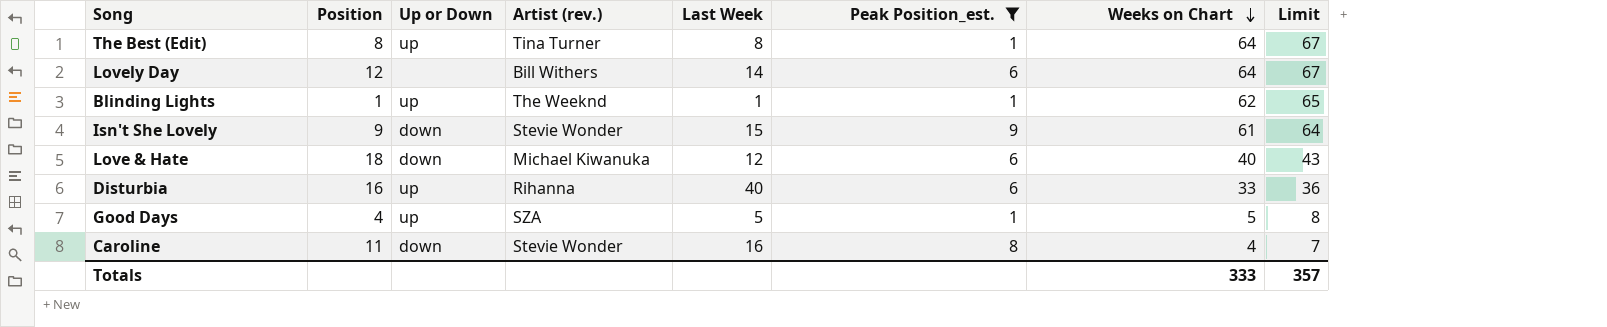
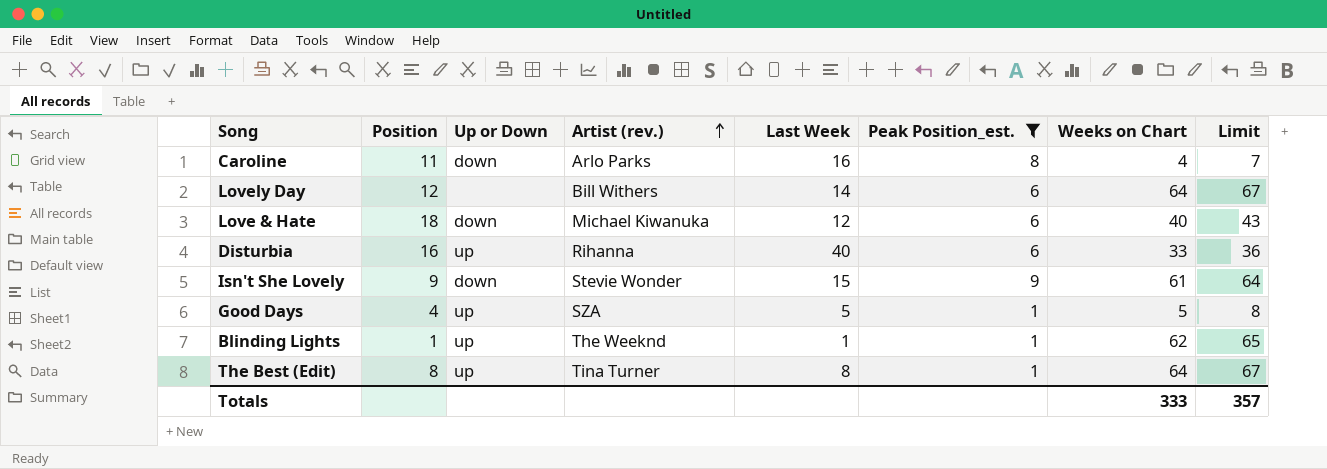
row order: Weeks on Chart descending -> Artist (rev.) ascending
Caroline | Artist (rev.): Stevie Wonder -> Arlo Parks

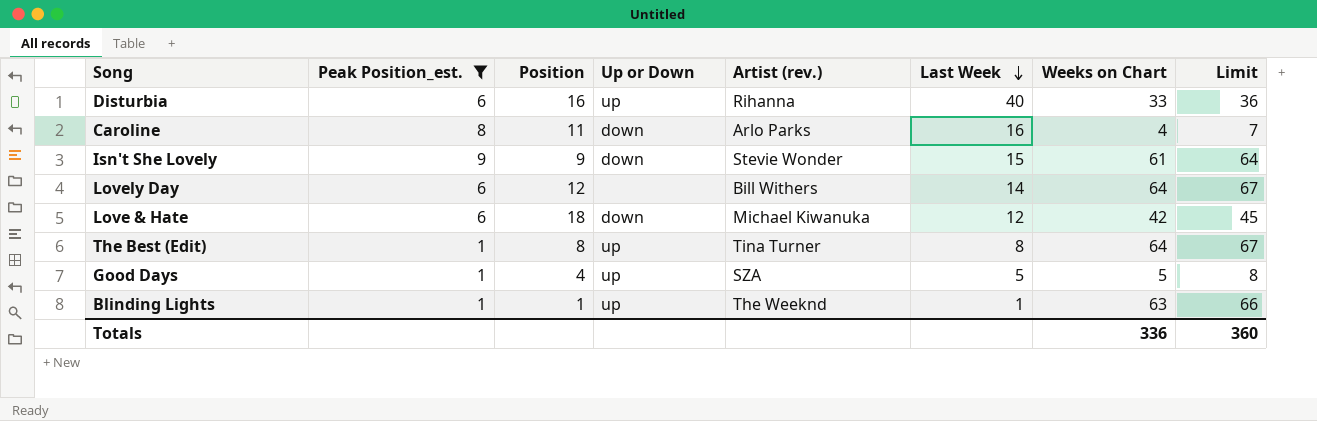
row order: Artist (rev.) ascending -> Last Week descending
column Peak Position_est. | position: 6 -> 2
Love & Hate | Weeks on Chart: 40 -> 42
Love & Hate | Limit: 43 -> 45
Blinding Lights | Weeks on Chart: 62 -> 63
Blinding Lights | Limit: 65 -> 66
Totals | Weeks on Chart: 333 -> 336
Totals | Limit: 357 -> 360

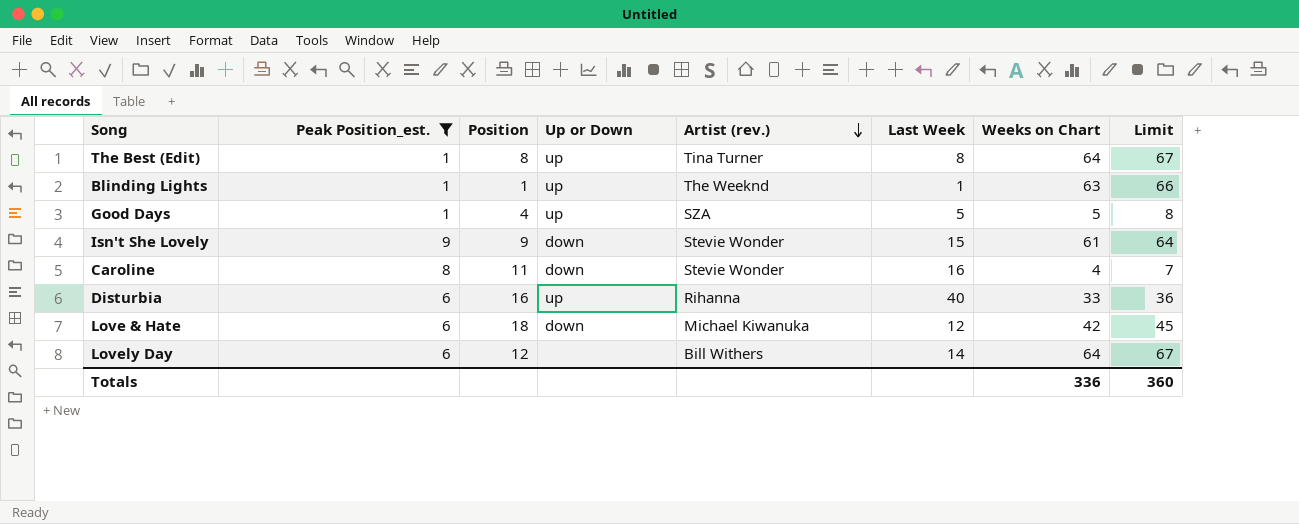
row order: Last Week descending -> Artist (rev.) descending
Caroline | Artist (rev.): Arlo Parks -> Stevie Wonder

